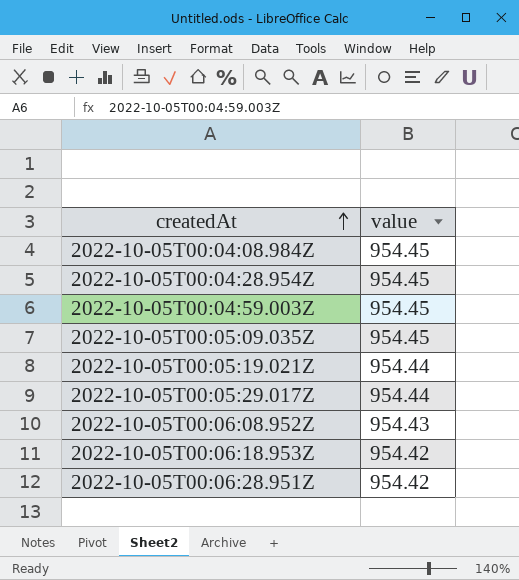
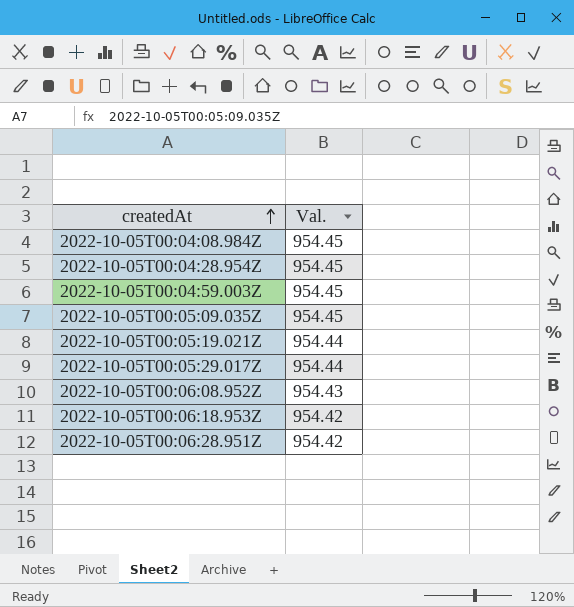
column name: value -> Val.

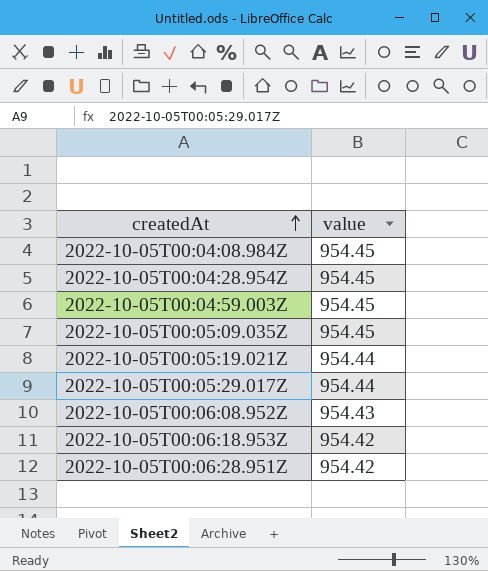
column name: Val. -> value

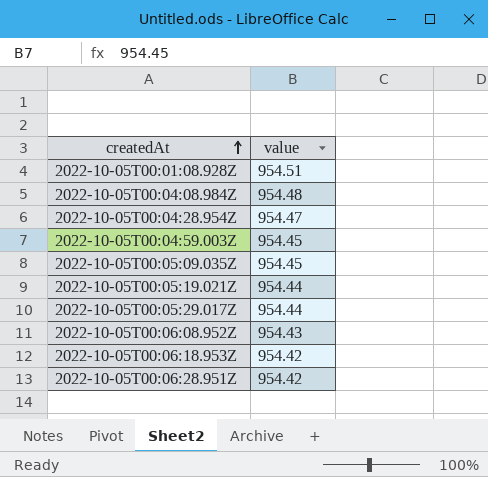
row 2022-10-05T00:01:08.928Z: none -> 954.51
2022-10-05T00:04:08.984Z | value: 954.45 -> 954.48
2022-10-05T00:04:28.954Z | value: 954.45 -> 954.47

